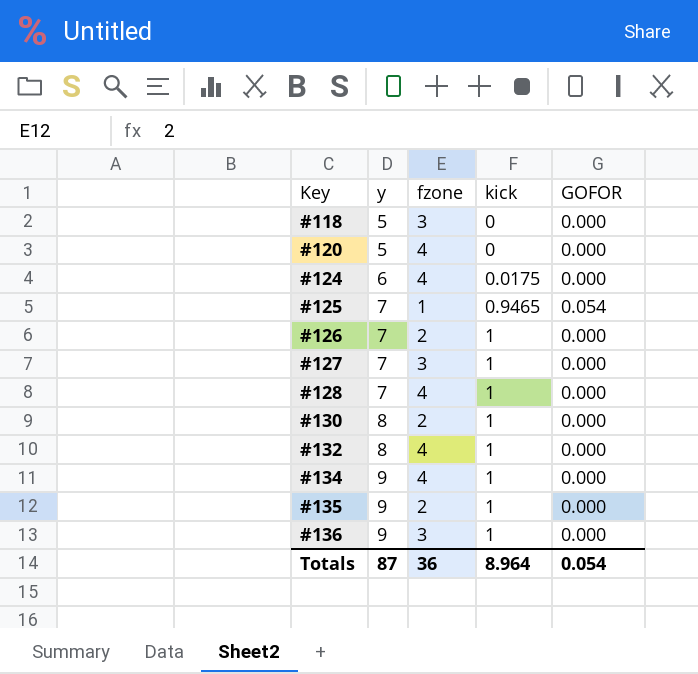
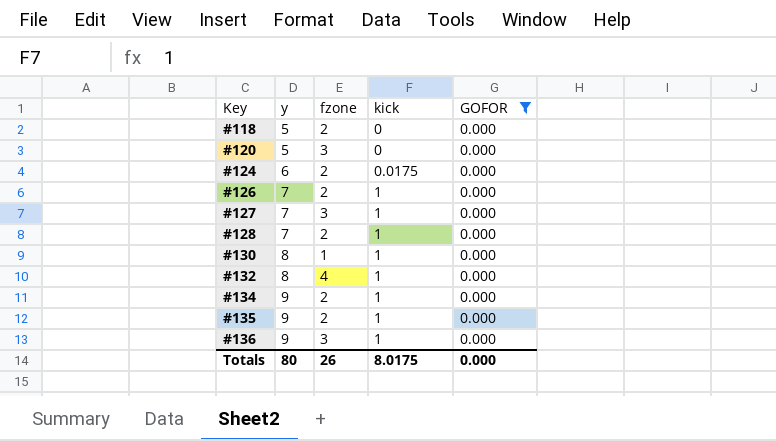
filter: none -> GOFOR = 0.000
#118 | fzone: 3 -> 2
#120 | fzone: 4 -> 3
#124 | fzone: 4 -> 2
#128 | fzone: 4 -> 2
#130 | fzone: 2 -> 1
#134 | fzone: 4 -> 2
Totals | y: 87 -> 80
Totals | fzone: 36 -> 26
Totals | kick: 8.964 -> 8.0175
Totals | GOFOR: 0.054 -> 0.000

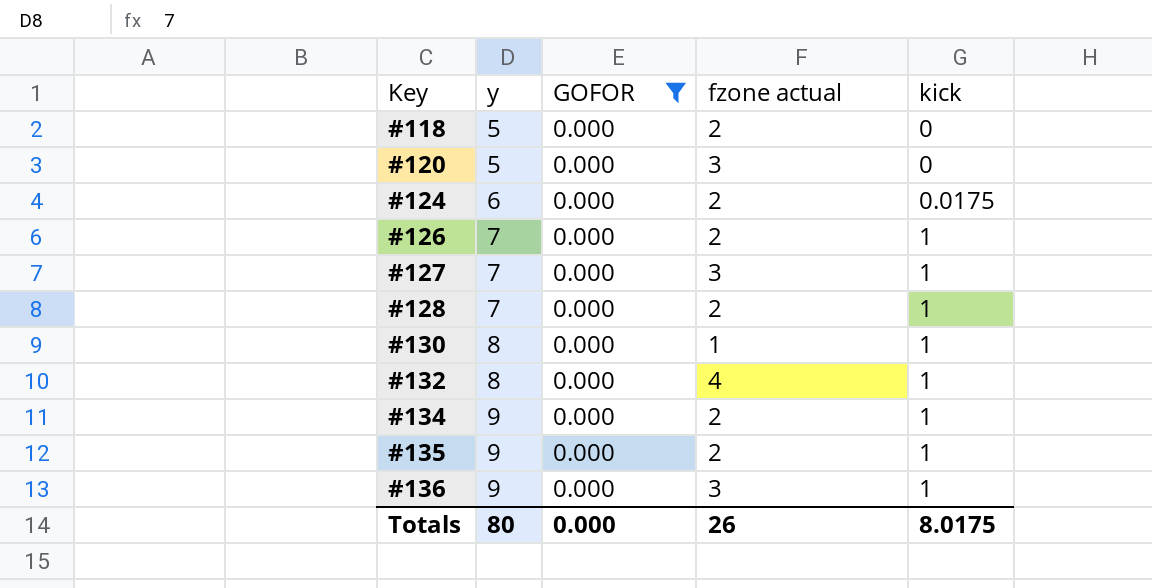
column GOFOR | position: 5 -> 3
column name: fzone -> fzone actual

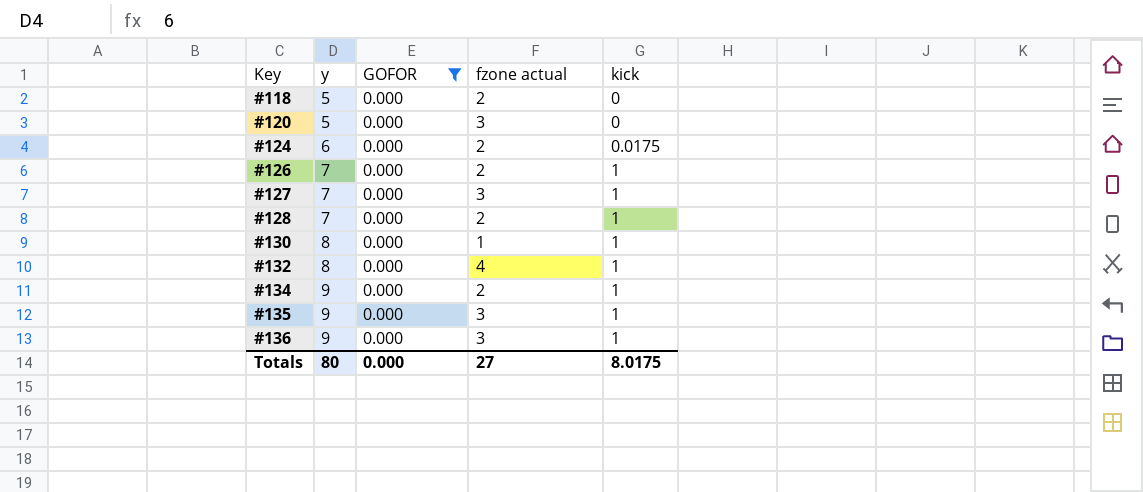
#135 | fzone actual: 2 -> 3
Totals | fzone actual: 26 -> 27

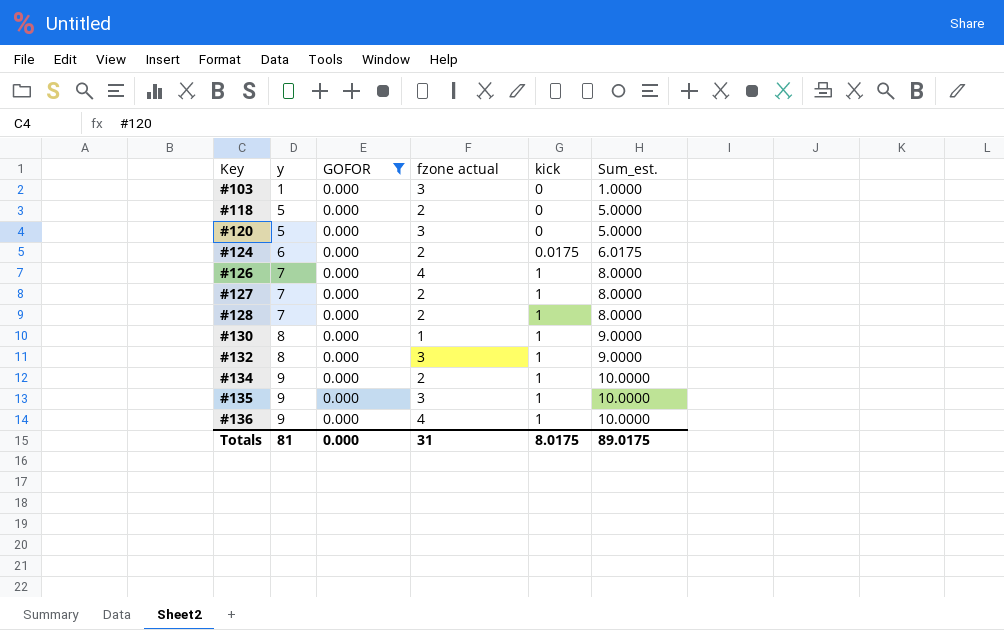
column Sum_est. | formula: none -> [y] + [kick]
row #103: none -> 1 | 0.000 | 3 | 0 | 1.0000
#126 | fzone actual: 2 -> 4
#127 | fzone actual: 3 -> 2
#132 | fzone actual: 4 -> 3
#136 | fzone actual: 3 -> 4
Totals | y: 80 -> 81
Totals | fzone actual: 27 -> 31

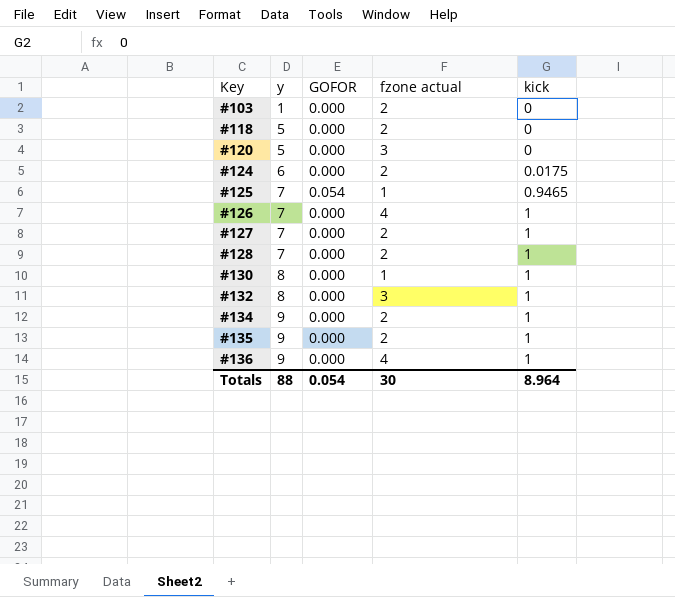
filter: GOFOR = 0.000 -> none
column Sum_est. | formula: [y] + [kick] -> none
#103 | fzone actual: 3 -> 2
#135 | fzone actual: 3 -> 2
Totals | y: 81 -> 88
Totals | GOFOR: 0.000 -> 0.054
Totals | fzone actual: 31 -> 30
Totals | kick: 8.0175 -> 8.964

